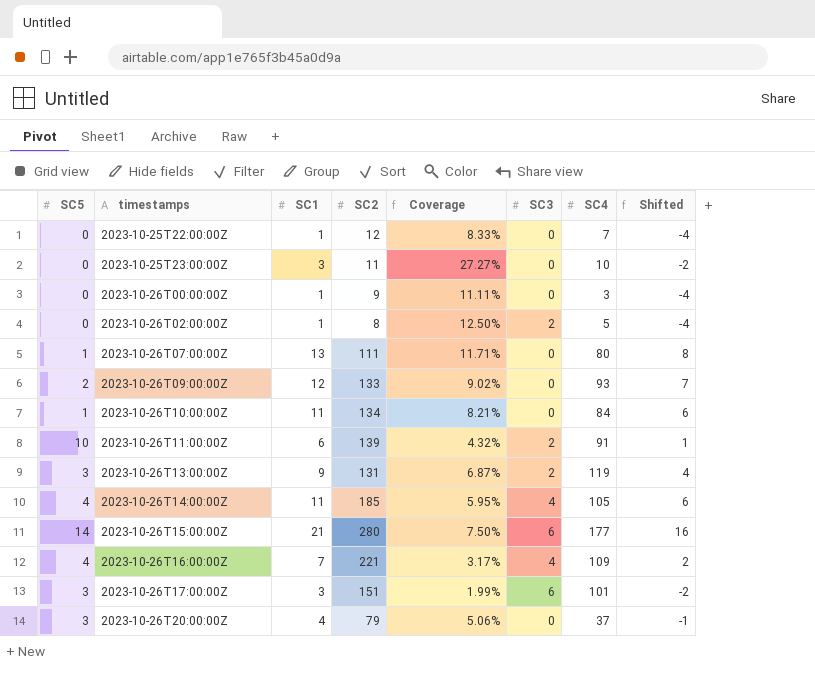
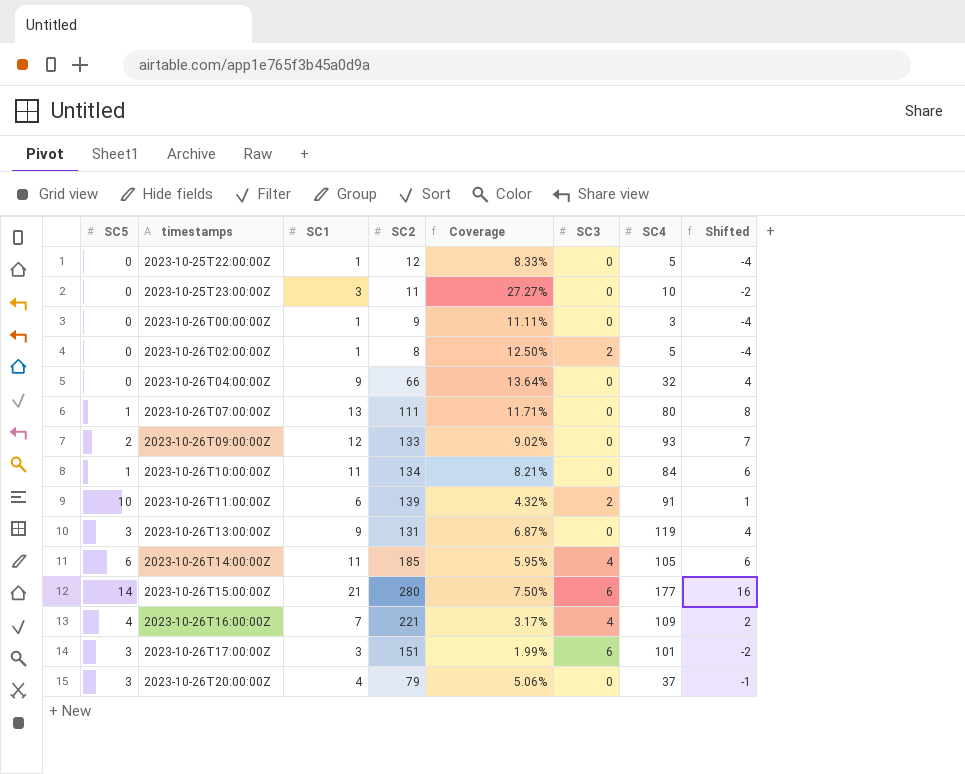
2023-10-25T22:00:00Z | SC4: 7 -> 5
row 2023-10-26T04:00:00Z: none -> 0 | 9 | 66 | 13.64% | 0 | 32 | 4
2023-10-26T13:00:00Z | SC3: 2 -> 0
2023-10-26T14:00:00Z | SC5: 4 -> 6

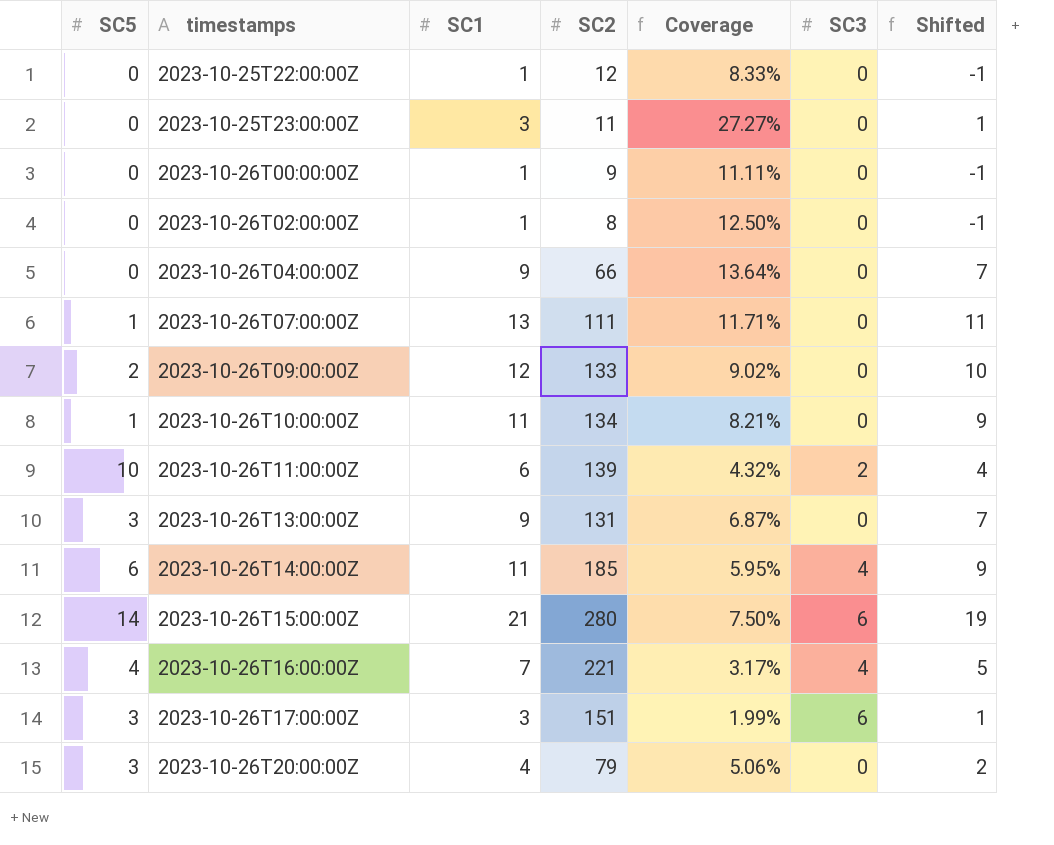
column SC4 | position: 7 -> none
column Shifted | formula: [SC1] - 5 -> [SC1] - 2
2023-10-26T02:00:00Z | SC3: 2 -> 0

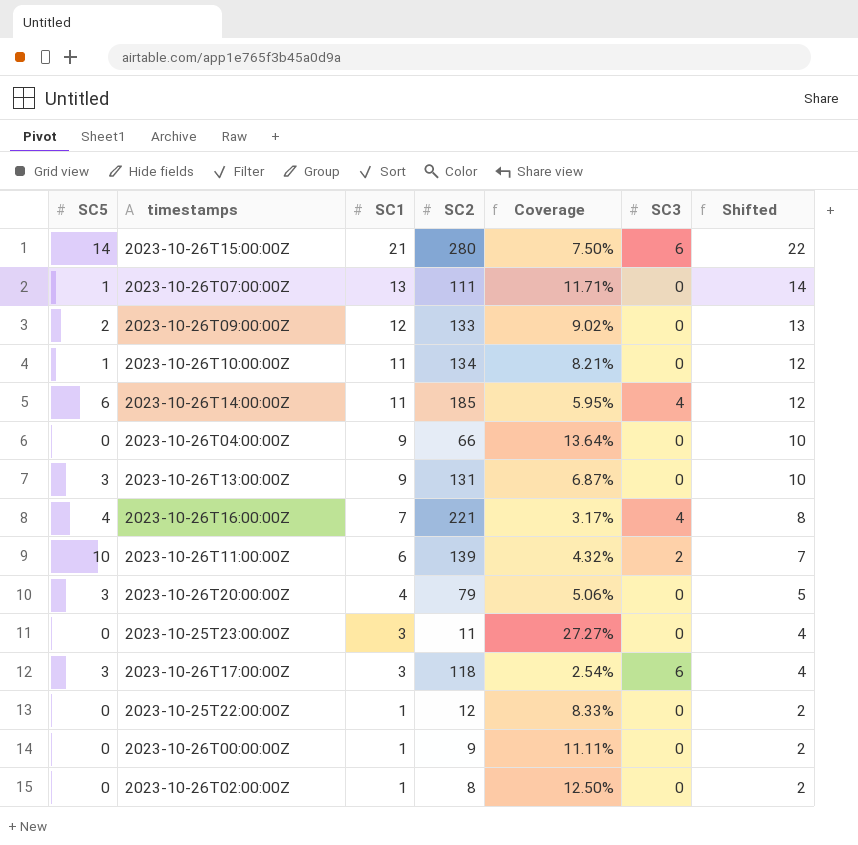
row order: timestamps ascending -> SC1 descending
column Shifted | formula: [SC1] - 2 -> [SC1] + 1
2023-10-26T17:00:00Z | SC2: 151 -> 118
2023-10-26T17:00:00Z | Coverage: 1.99% -> 2.54%

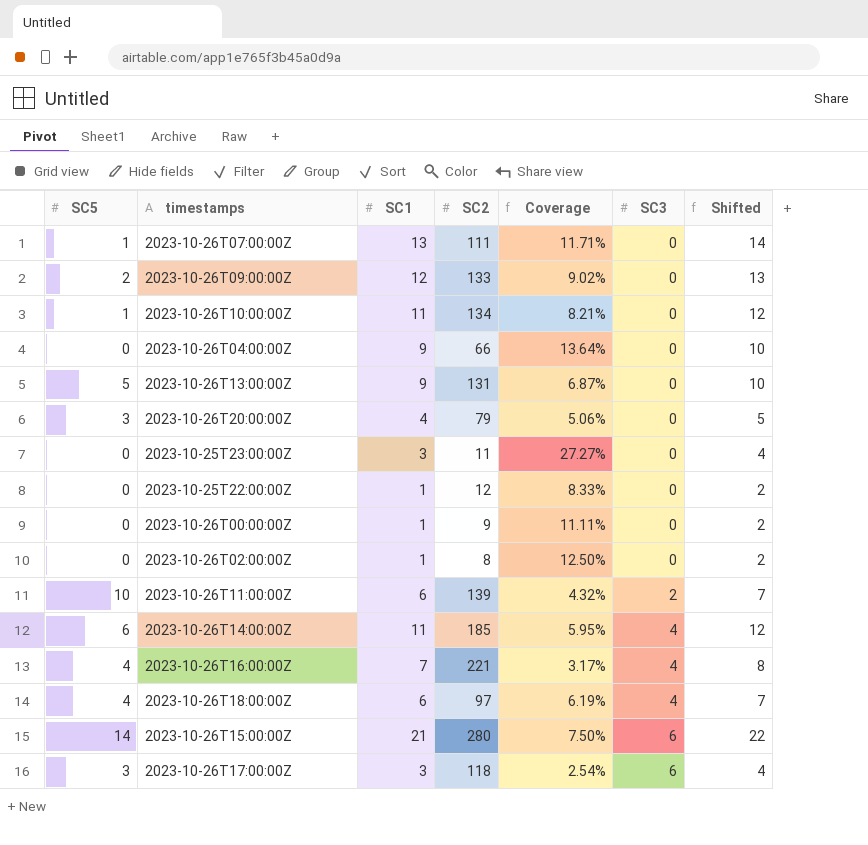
row order: SC1 descending -> SC3 ascending
2023-10-26T13:00:00Z | SC5: 3 -> 5
row 2023-10-26T18:00:00Z: none -> 4 | 6 | 97 | 6.19% | 4 | 7

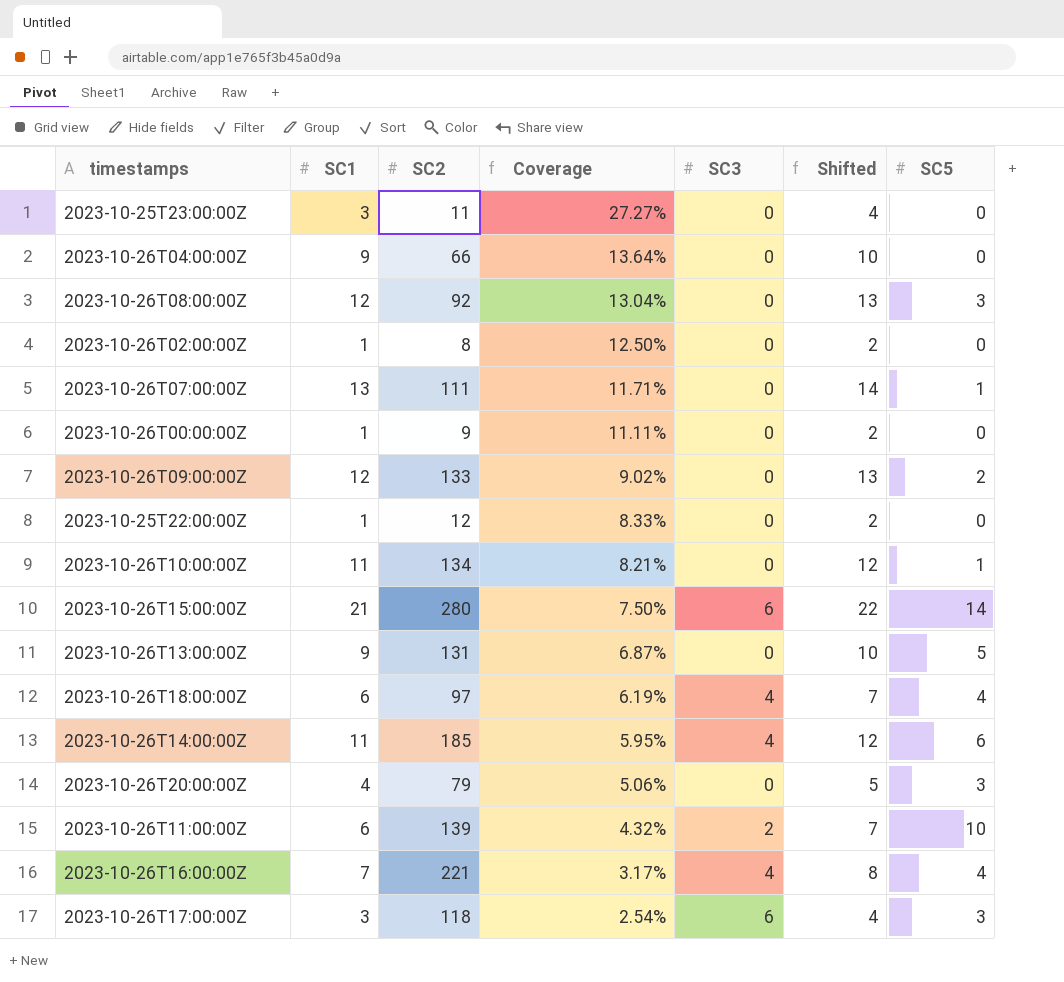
row order: SC3 ascending -> Coverage descending
column SC5 | position: 1 -> 7
row 2023-10-26T08:00:00Z: none -> 12 | 92 | 13.04% | 0 | 13 | 3

